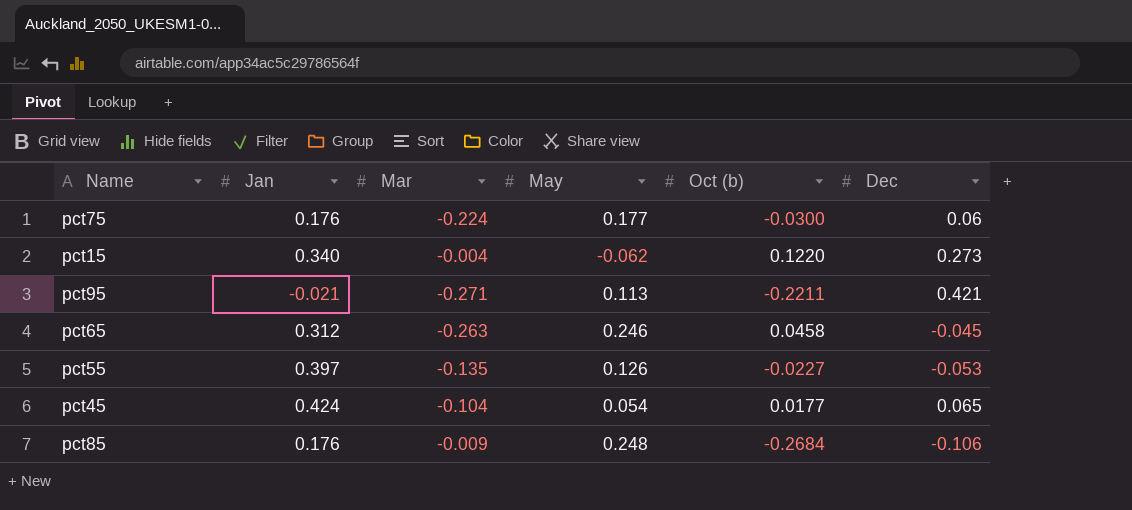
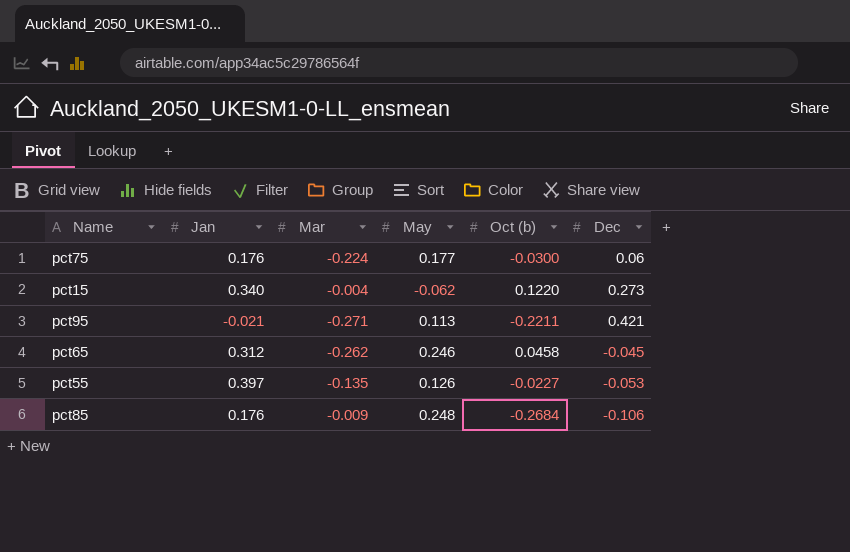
row pct45: 0.424 | -0.104 | 0.054 | 0.0177 | 0.065 -> none
pct65 | Mar: -0.263 -> -0.262

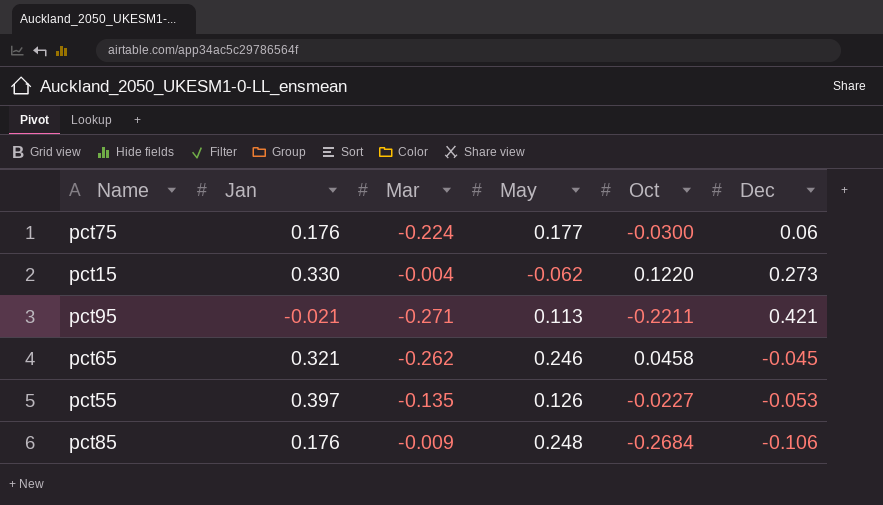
column name: Oct (b) -> Oct
pct15 | Jan: 0.340 -> 0.330
pct65 | Jan: 0.312 -> 0.321

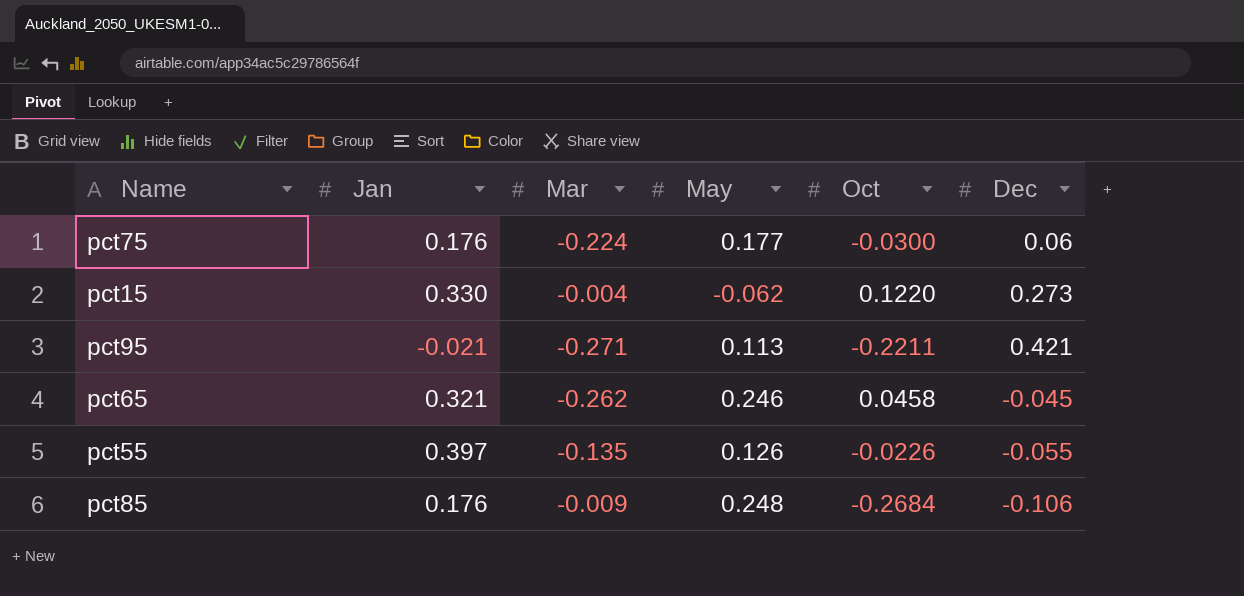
pct55 | Oct: -0.0227 -> -0.0226
pct55 | Dec: -0.053 -> -0.055

